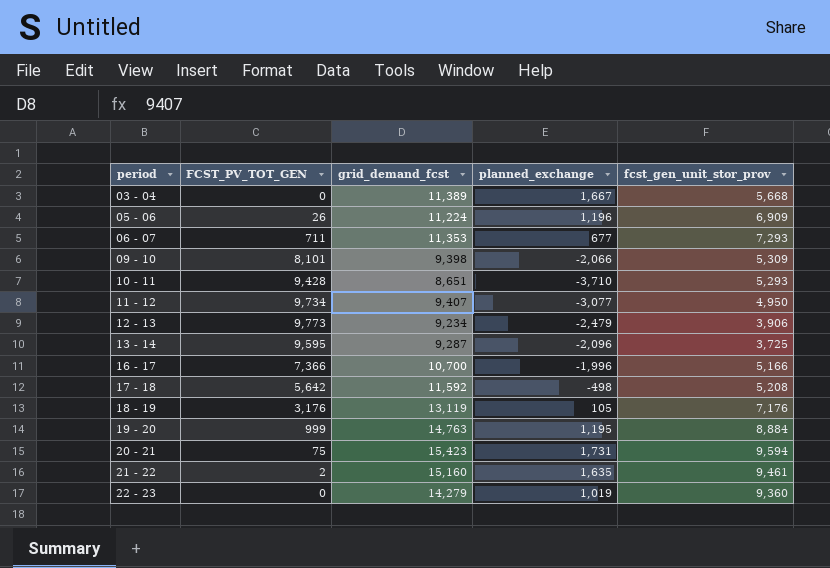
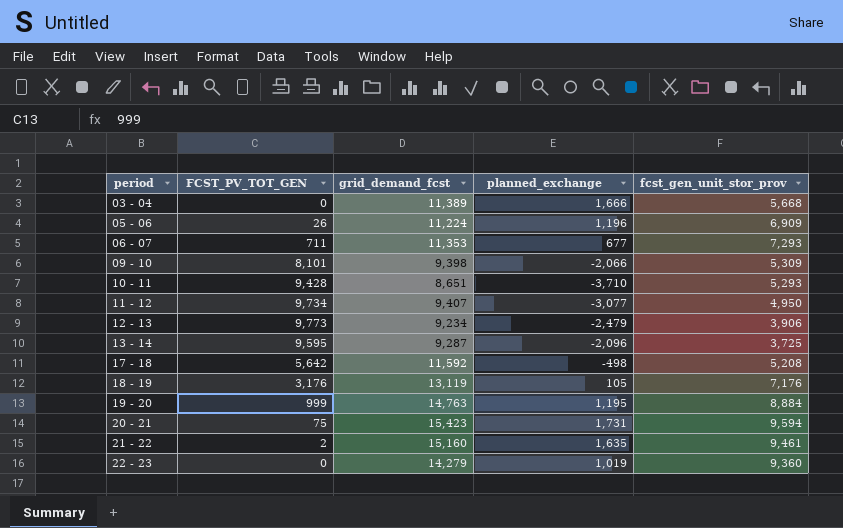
row 16 - 17: 7,366 | 10,700 | -1,996 | 5,166 -> none
03 - 04 | planned_exchange: 1,667 -> 1,666

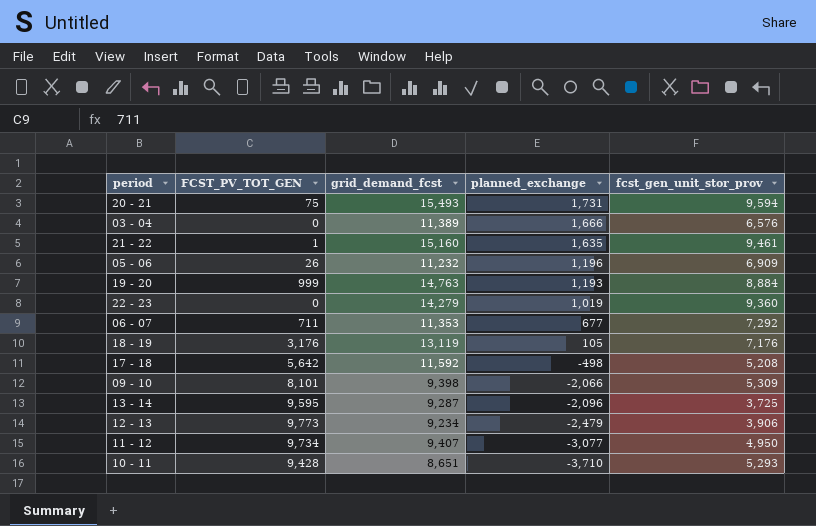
row order: period ascending -> planned_exchange descending
20 - 21 | grid_demand_fcst: 15,423 -> 15,493
03 - 04 | fcst_gen_unit_stor_prov: 5,668 -> 6,576
21 - 22 | FCST_PV_TOT_GEN: 2 -> 1
05 - 06 | grid_demand_fcst: 11,224 -> 11,232
19 - 20 | planned_exchange: 1,195 -> 1,193
06 - 07 | fcst_gen_unit_stor_prov: 7,293 -> 7,292

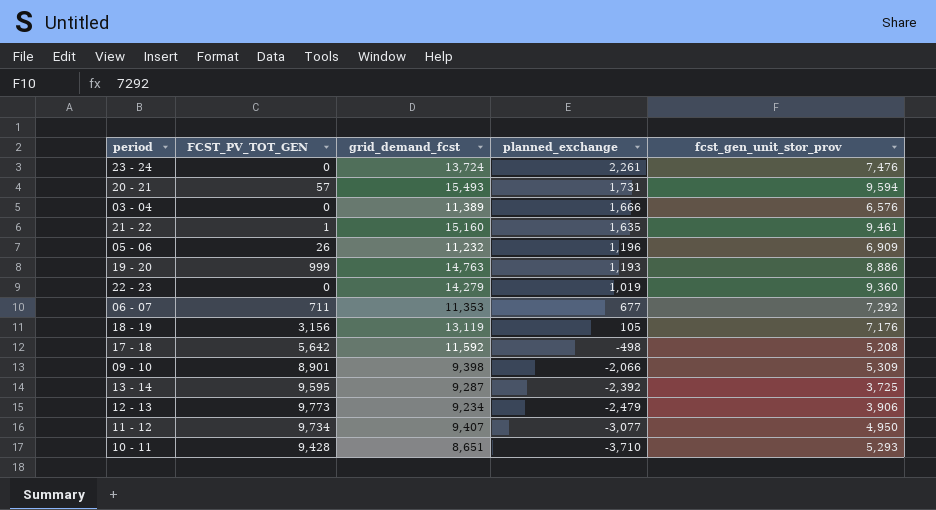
row 23 - 24: none -> 0 | 13,724 | 2,261 | 7,476
20 - 21 | FCST_PV_TOT_GEN: 75 -> 57
19 - 20 | fcst_gen_unit_stor_prov: 8,884 -> 8,886
18 - 19 | FCST_PV_TOT_GEN: 3,176 -> 3,156
09 - 10 | FCST_PV_TOT_GEN: 8,101 -> 8,901
13 - 14 | planned_exchange: -2,096 -> -2,392

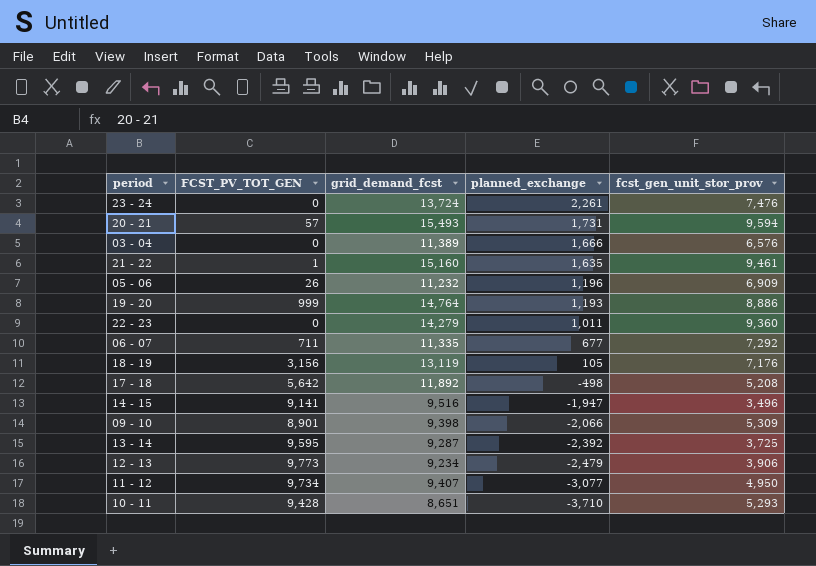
19 - 20 | grid_demand_fcst: 14,763 -> 14,764
22 - 23 | planned_exchange: 1,019 -> 1,011
06 - 07 | grid_demand_fcst: 11,353 -> 11,335
17 - 18 | grid_demand_fcst: 11,592 -> 11,892
row 14 - 15: none -> 9,141 | 9,516 | -1,947 | 3,496

